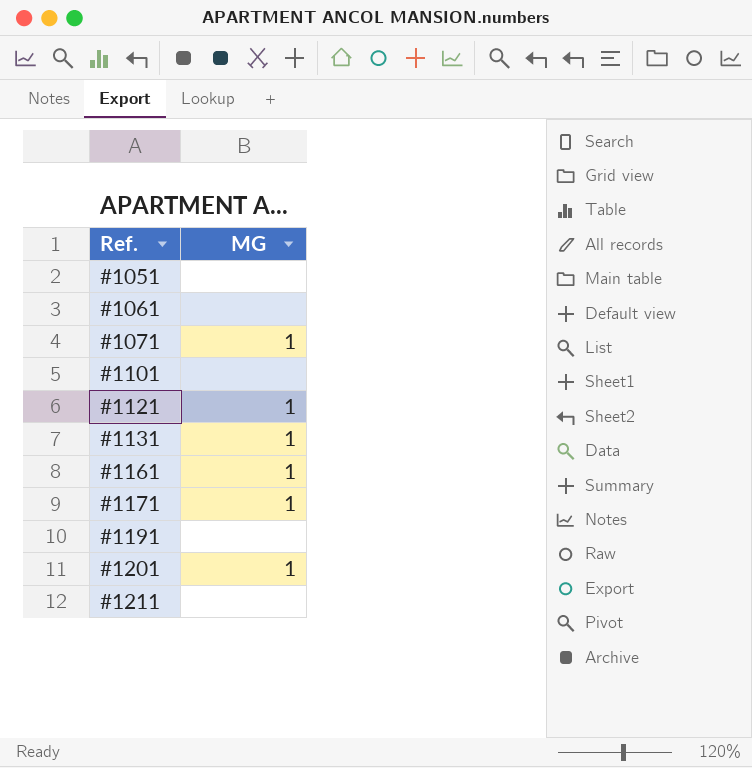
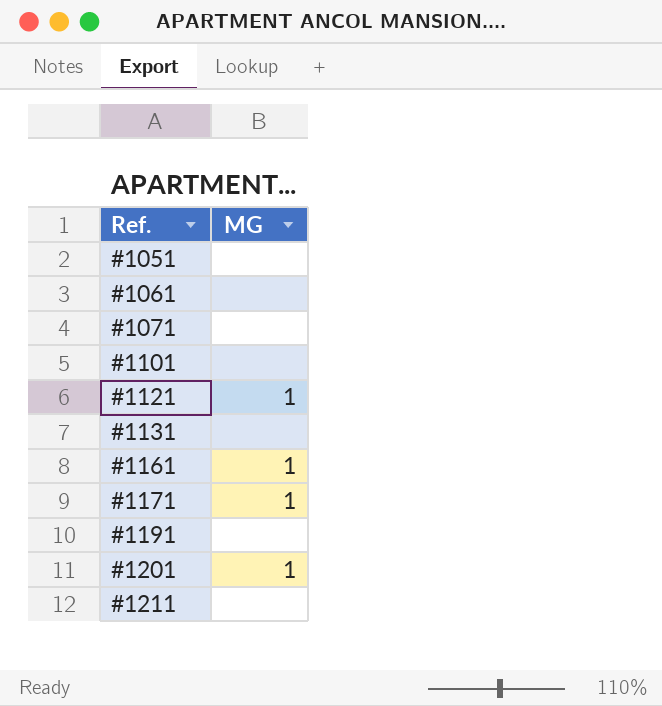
#1071 | MG: 1 -> none
#1131 | MG: 1 -> none

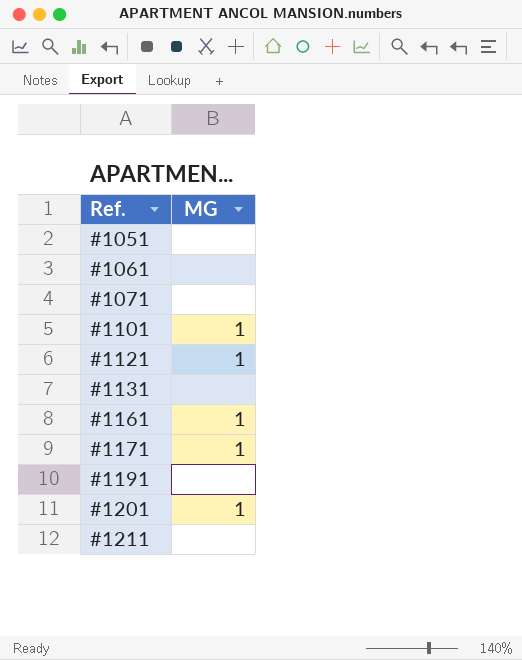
#1101 | MG: none -> 1

